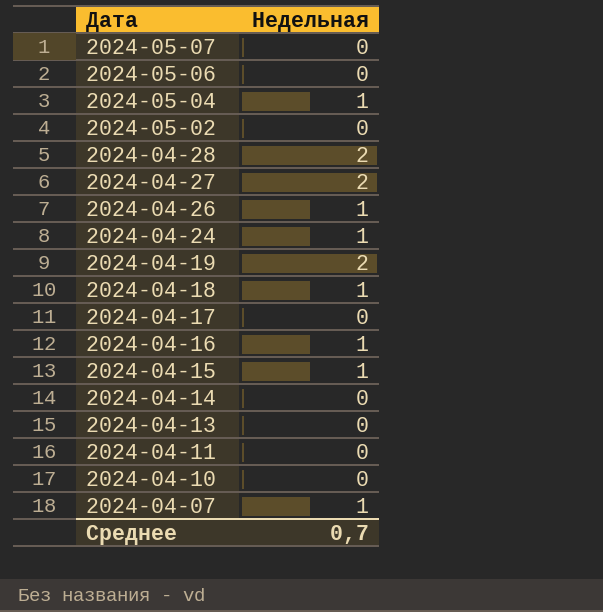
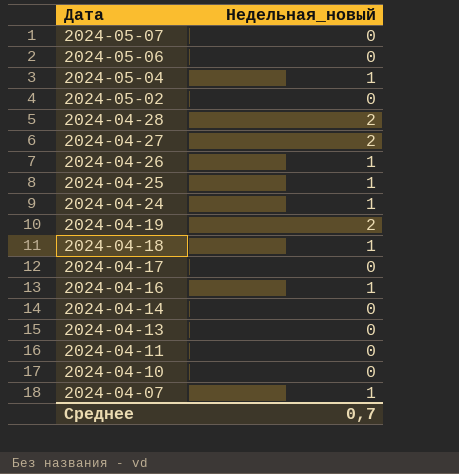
column name: Недельная -> Недельная_новый
row 2024-04-15: 1 -> none
row 2024-04-25: none -> 1

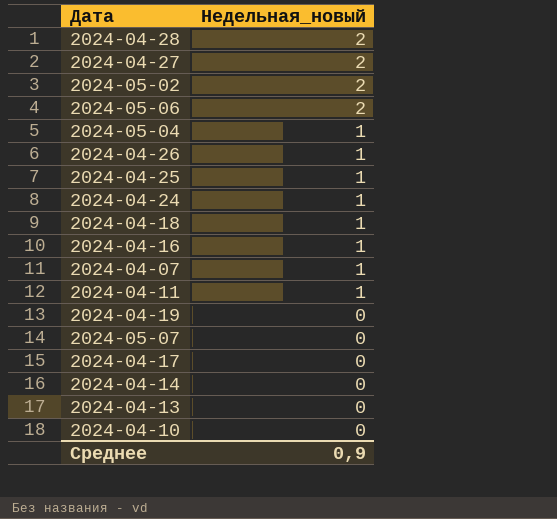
row order: Дата descending -> Недельная_новый descending
2024-05-02 | Недельная_новый: 0 -> 2
2024-05-06 | Недельная_новый: 0 -> 2
2024-04-11 | Недельная_новый: 0 -> 1
2024-04-19 | Недельная_новый: 2 -> 0
Среднее | Недельная_новый: 0,7 -> 0,9

